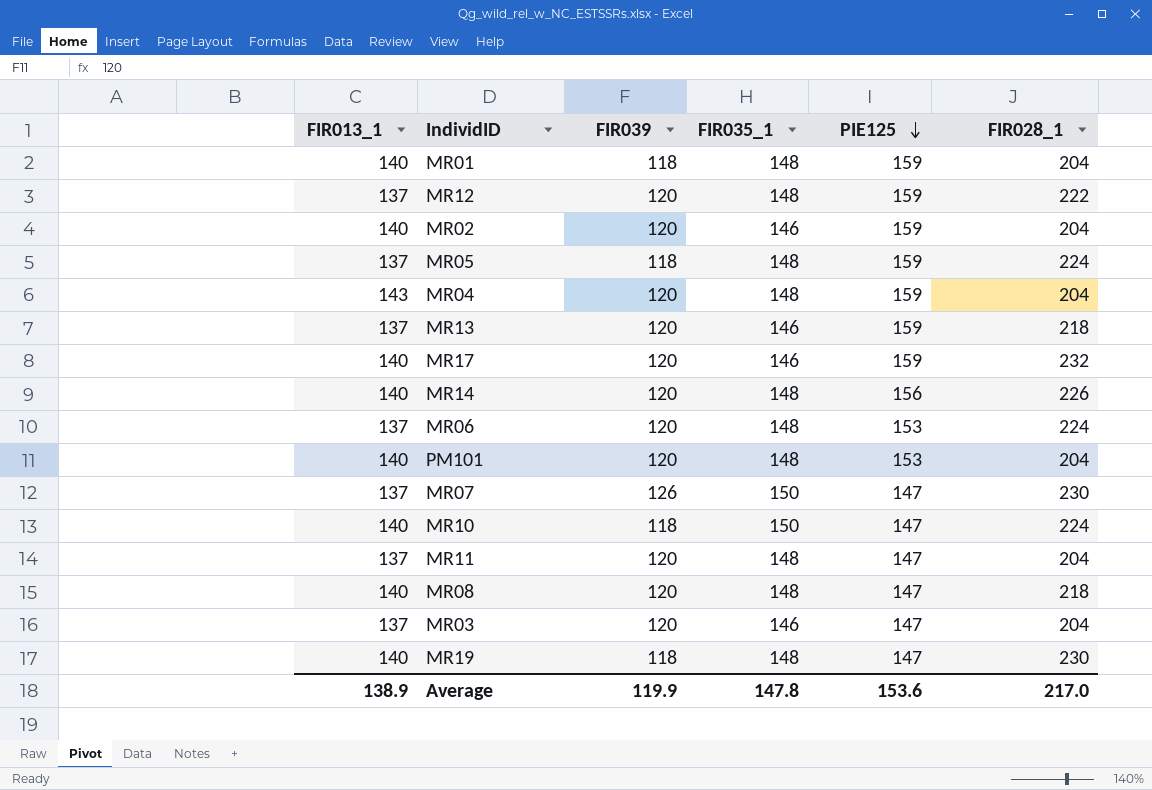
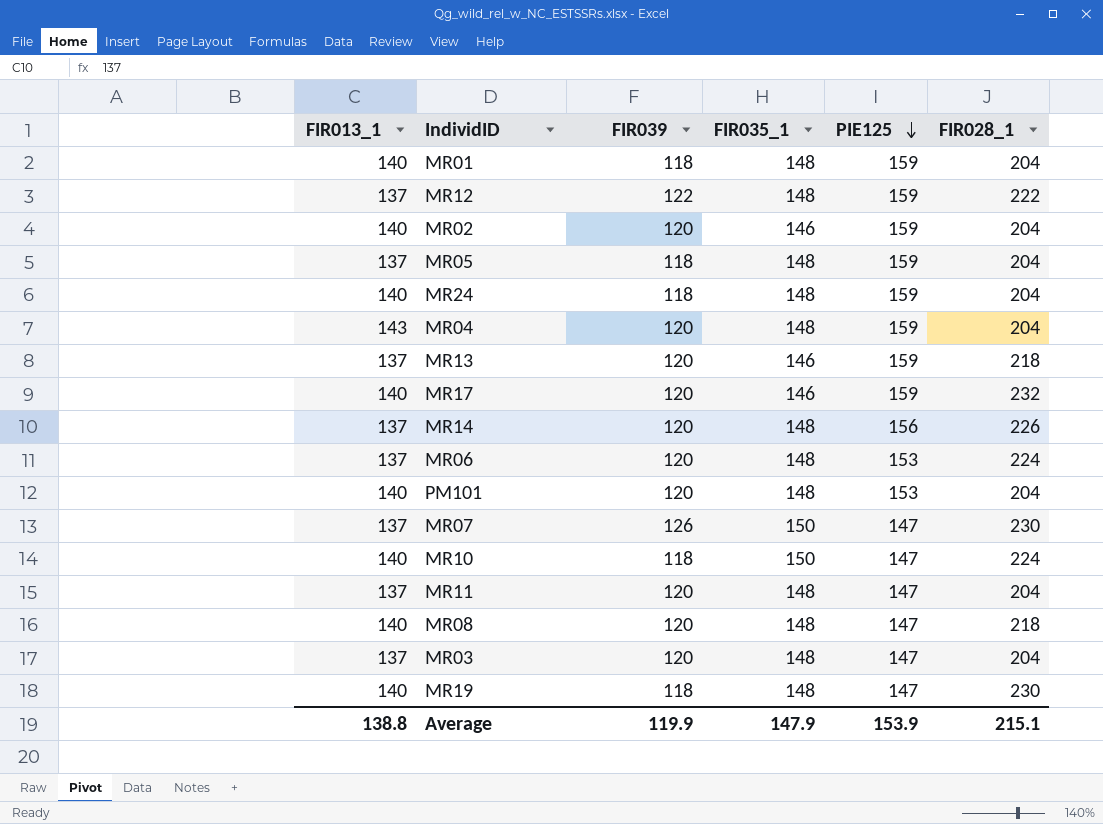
MR12 | FIR039: 120 -> 122
MR05 | FIR028_1: 224 -> 204
row MR24: none -> 140 | 118 | 148 | 159 | 204
MR14 | FIR013_1: 140 -> 137
MR03 | FIR035_1: 146 -> 148
Average | FIR013_1: 138.9 -> 138.8
Average | FIR035_1: 147.8 -> 147.9
Average | PIE125: 153.6 -> 153.9
Average | FIR028_1: 217.0 -> 215.1

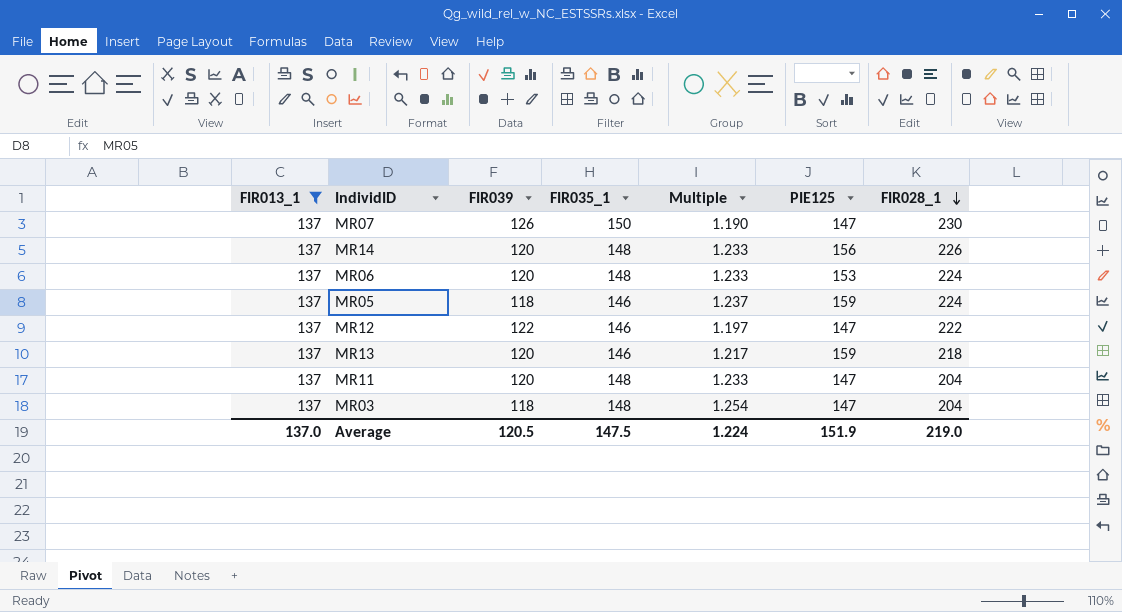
filter: none -> FIR013_1 = 137
row order: PIE125 descending -> FIR028_1 descending
column Multiple | formula: none -> [FIR035_1] / [FIR039]
MR05 | FIR035_1: 148 -> 146
MR05 | FIR028_1: 204 -> 224
MR12 | FIR035_1: 148 -> 146
MR12 | PIE125: 159 -> 147
MR03 | FIR039: 120 -> 118
Average | FIR013_1: 138.8 -> 137.0
Average | FIR039: 119.9 -> 120.5
Average | FIR035_1: 147.9 -> 147.5
Average | PIE125: 153.9 -> 151.9
Average | FIR028_1: 215.1 -> 219.0

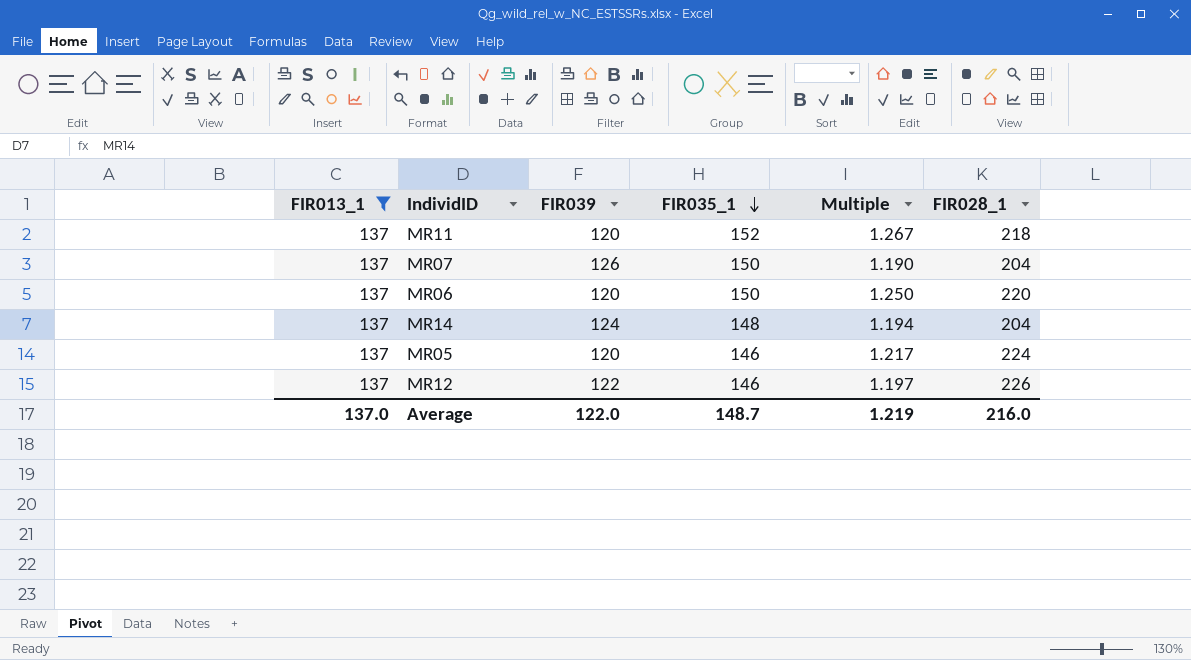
row order: FIR028_1 descending -> FIR035_1 descending
column PIE125 | position: 6 -> none
row MR13: 137 | 120 | 146 | 1.217 | 159 | 218 -> none
row MR03: 137 | 118 | 148 | 1.254 | 147 | 204 -> none
MR11 | FIR035_1: 148 -> 152
MR11 | Multiple: 1.233 -> 1.267
MR11 | FIR028_1: 204 -> 218
MR07 | FIR028_1: 230 -> 204
MR06 | FIR035_1: 148 -> 150
MR06 | Multiple: 1.233 -> 1.250
MR06 | FIR028_1: 224 -> 220
MR14 | FIR039: 120 -> 124
MR14 | Multiple: 1.233 -> 1.194
MR14 | FIR028_1: 226 -> 204
MR05 | FIR039: 118 -> 120
MR05 | Multiple: 1.237 -> 1.217
MR12 | FIR028_1: 222 -> 226
Average | FIR039: 120.5 -> 122.0
Average | FIR035_1: 147.5 -> 148.7
Average | Multiple: 1.224 -> 1.219
Average | FIR028_1: 219.0 -> 216.0

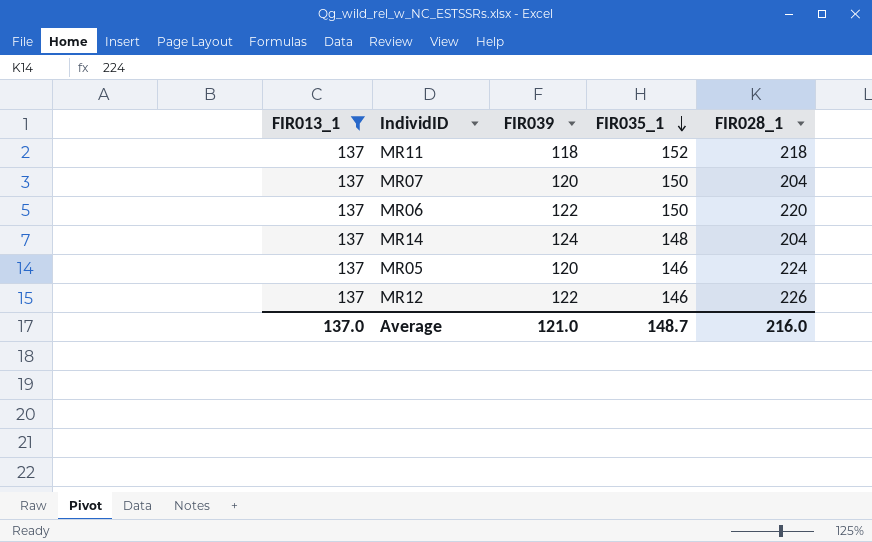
column Multiple | formula: [FIR035_1] / [FIR039] -> none
MR11 | FIR039: 120 -> 118
MR07 | FIR039: 126 -> 120
MR06 | FIR039: 120 -> 122
Average | FIR039: 122.0 -> 121.0

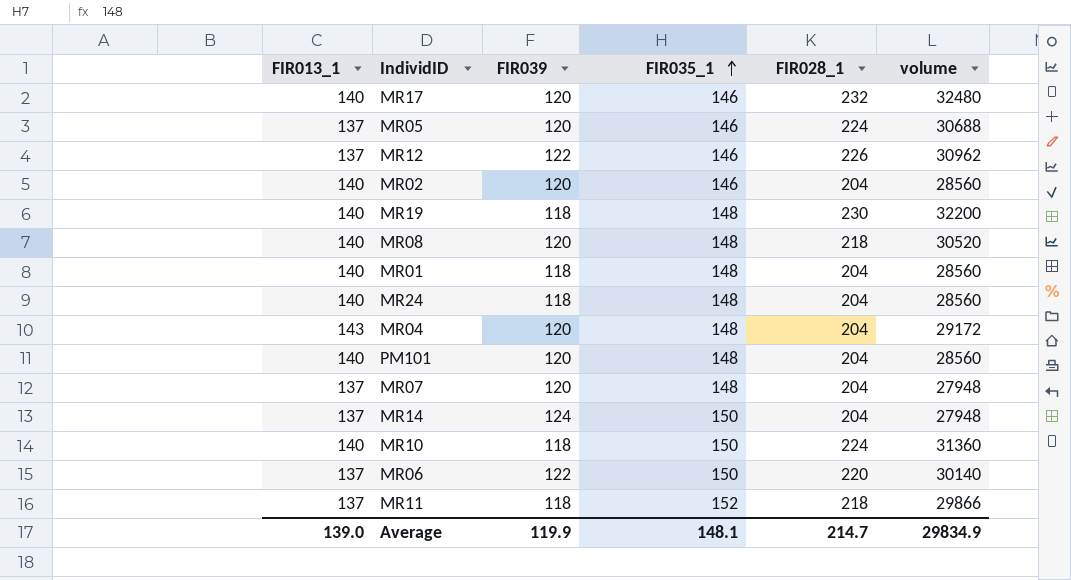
filter: FIR013_1 = 137 -> none
row order: FIR035_1 descending -> FIR035_1 ascending
column volume | formula: none -> [FIR013_1] * [FIR028_1]
MR07 | FIR035_1: 150 -> 148
MR14 | FIR035_1: 148 -> 150
Average | FIR013_1: 137.0 -> 139.0
Average | FIR039: 121.0 -> 119.9
Average | FIR035_1: 148.7 -> 148.1
Average | FIR028_1: 216.0 -> 214.7

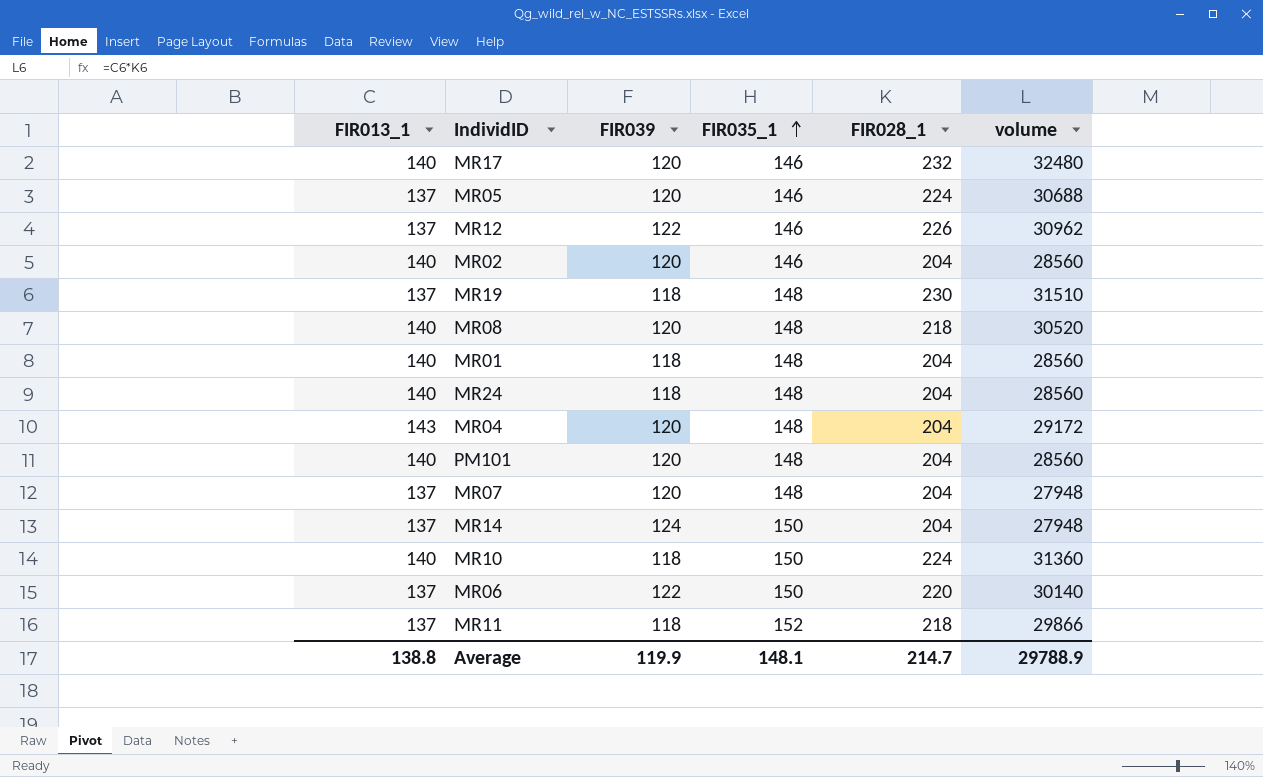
MR19 | FIR013_1: 140 -> 137
MR19 | volume: 32200 -> 31510
Average | FIR013_1: 139.0 -> 138.8
Average | volume: 29834.9 -> 29788.9

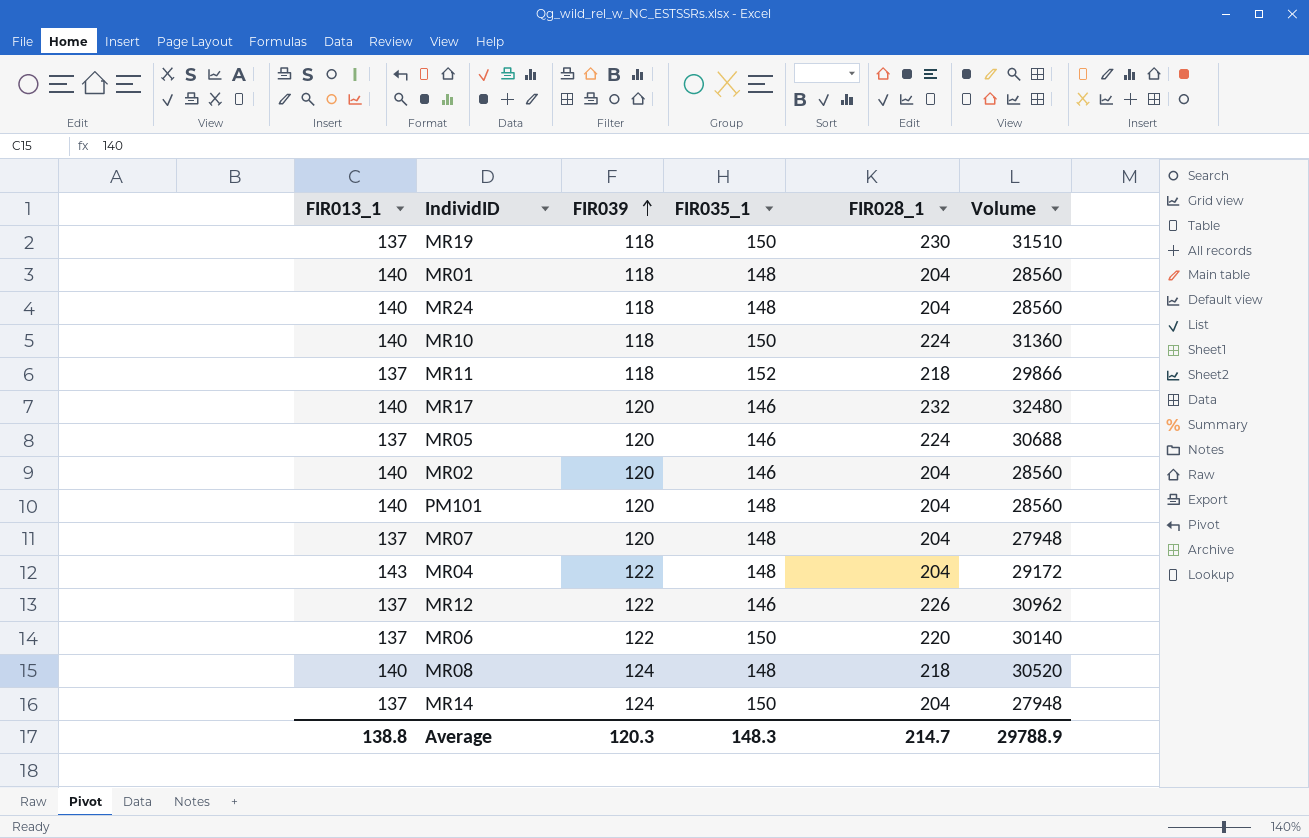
row order: FIR035_1 ascending -> FIR039 ascending
column name: volume -> Volume
MR19 | FIR035_1: 148 -> 150
MR04 | FIR039: 120 -> 122
MR08 | FIR039: 120 -> 124
Average | FIR039: 119.9 -> 120.3
Average | FIR035_1: 148.1 -> 148.3

